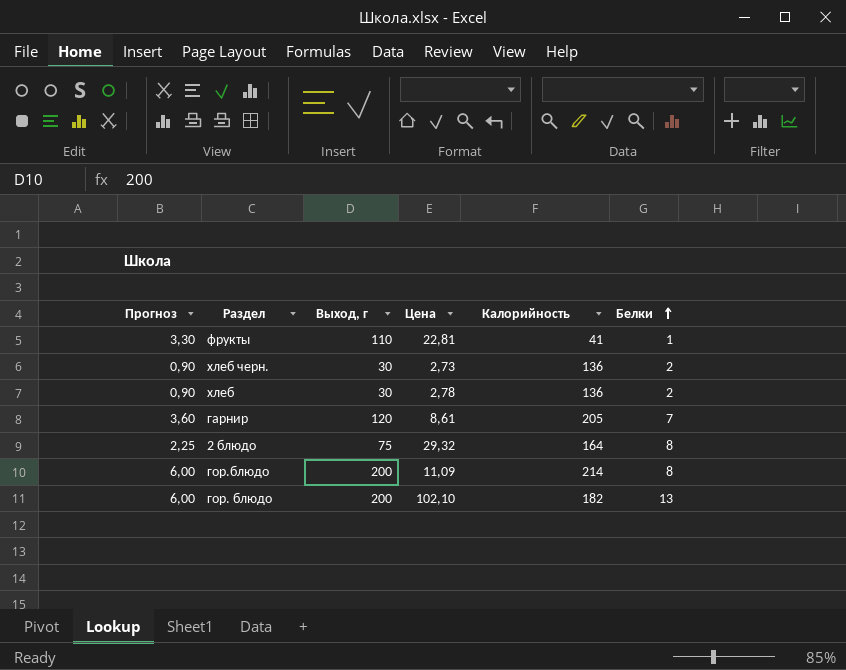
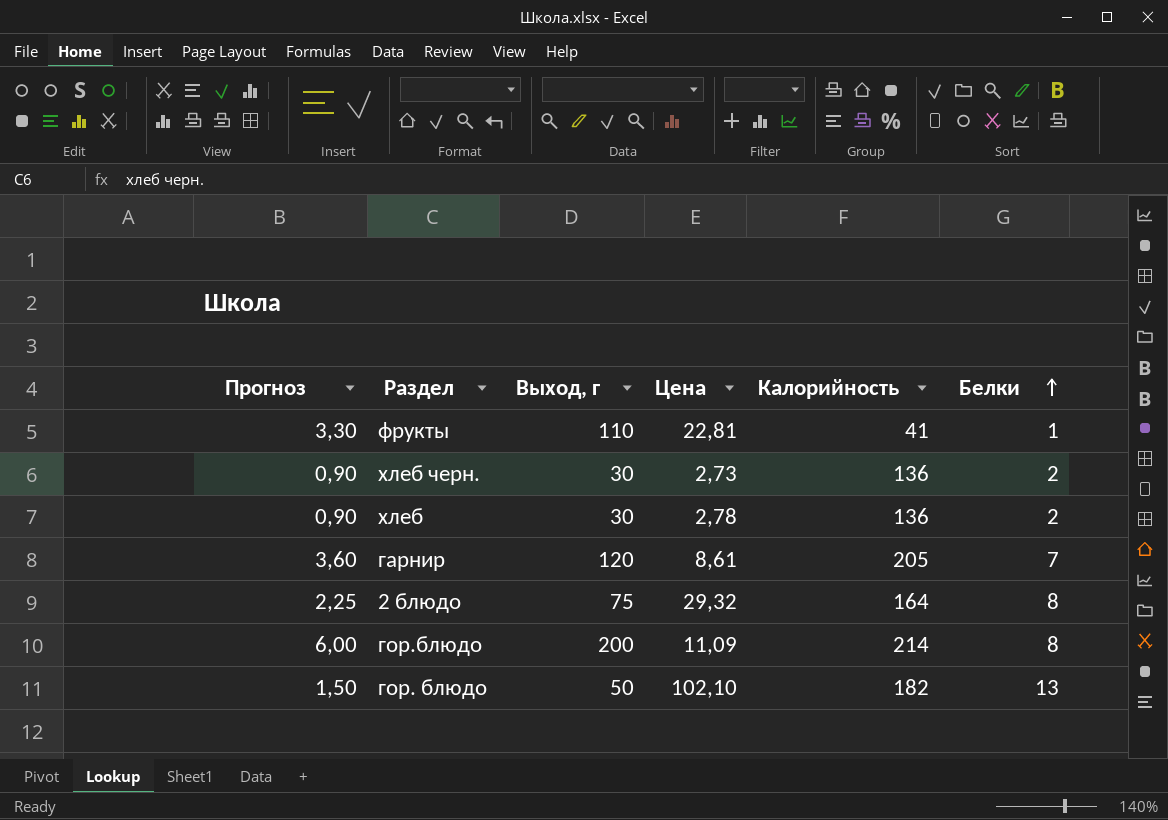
гор. блюдо | Прогноз: 6,00 -> 1,50
гор. блюдо | Выход, г: 200 -> 50

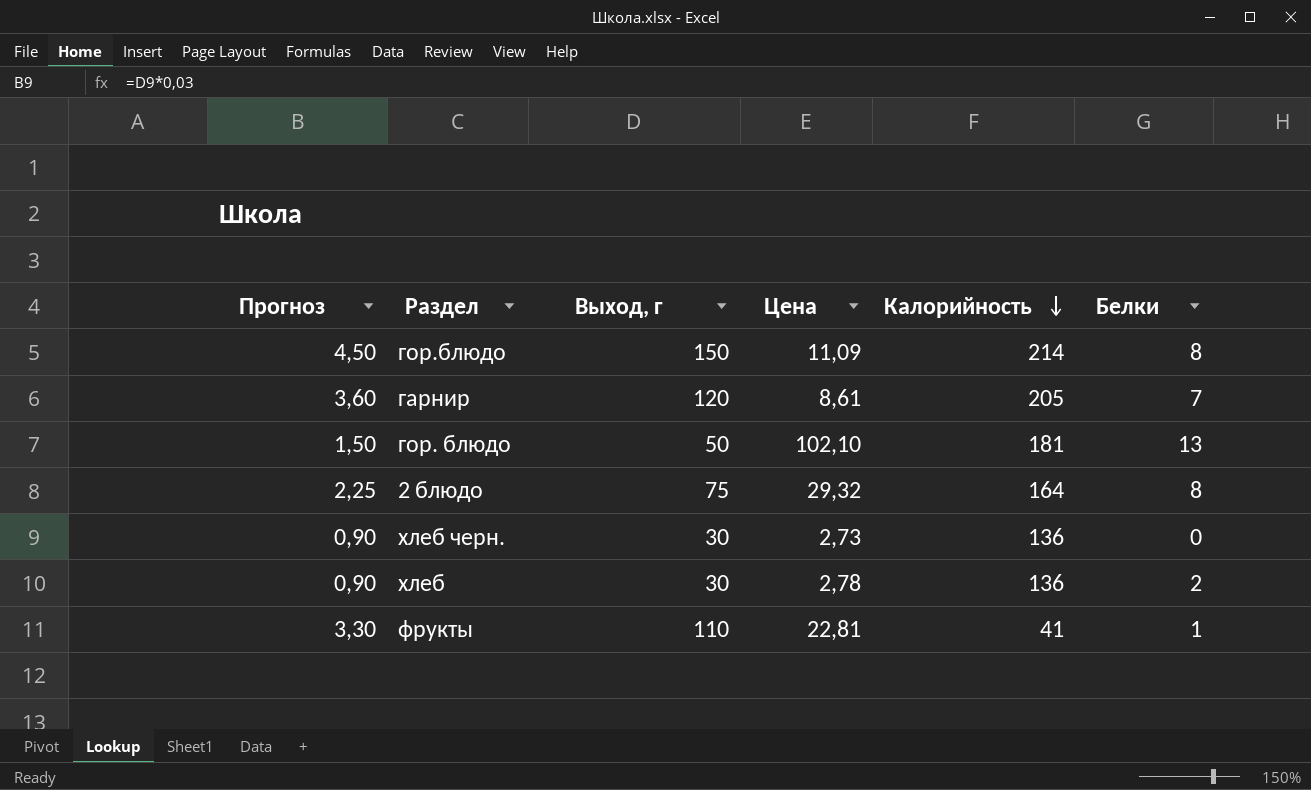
row order: Белки ascending -> Калорийность descending
гор.блюдо | Прогноз: 6,00 -> 4,50
гор.блюдо | Выход, г: 200 -> 150
гор. блюдо | Калорийность: 182 -> 181
хлеб черн. | Белки: 2 -> 0

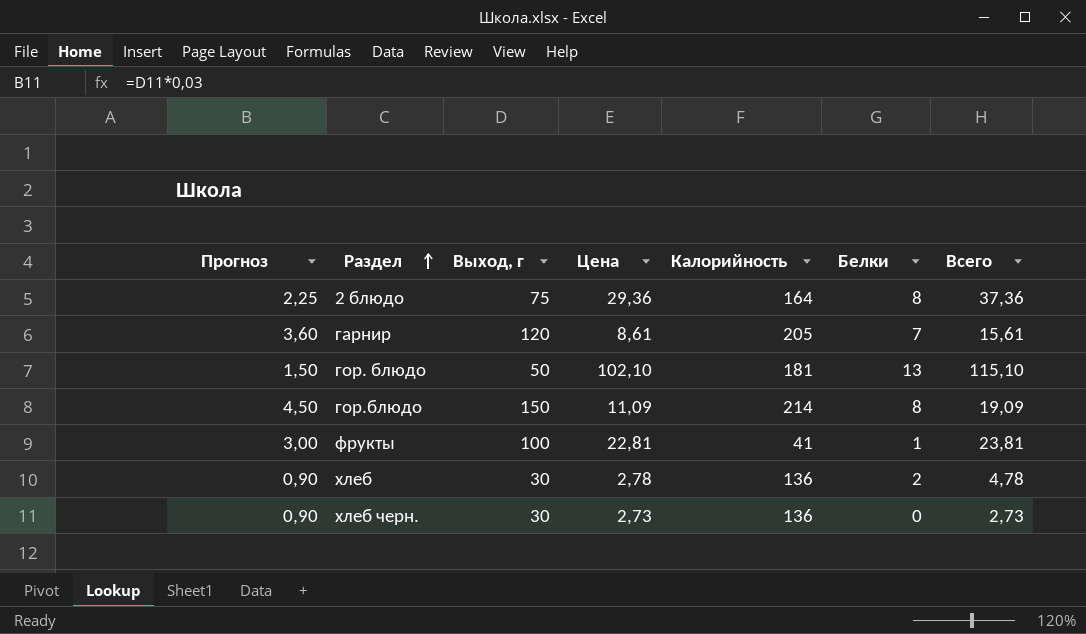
row order: Калорийность descending -> Раздел ascending
column Всего | formula: none -> [Цена] + [Белки]
2 блюдо | Цена: 29,32 -> 29,36
фрукты | Прогноз: 3,30 -> 3,00
фрукты | Выход, г: 110 -> 100

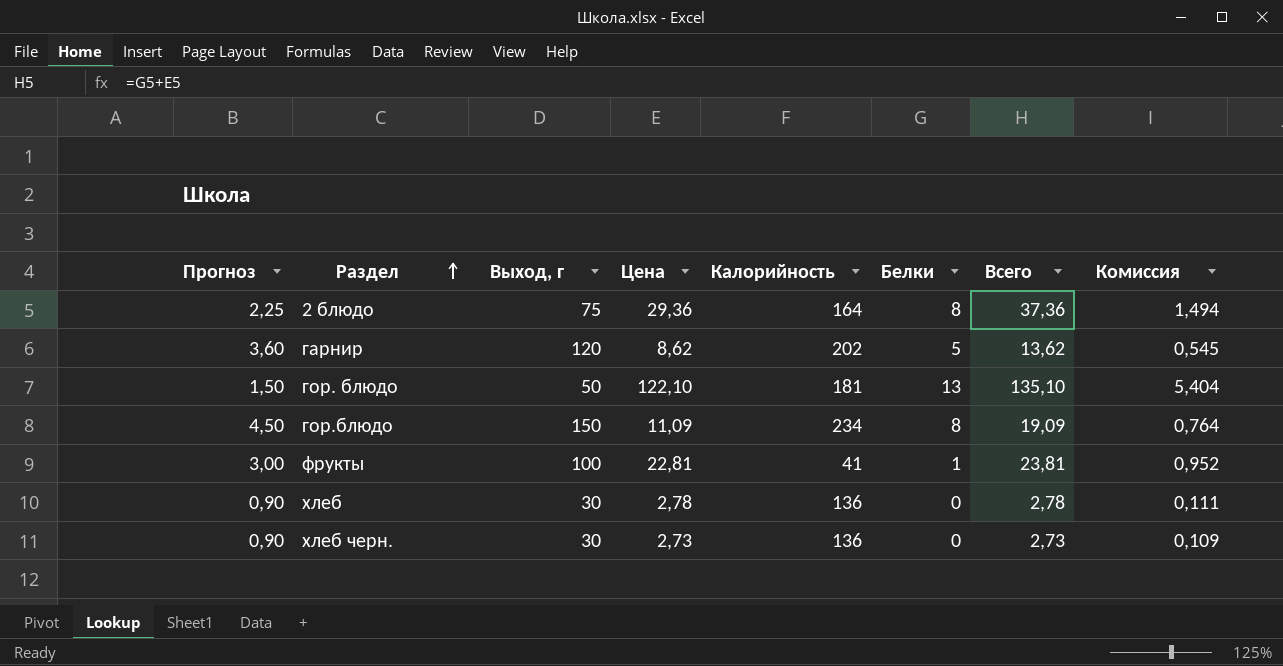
column Комиссия | formula: none -> [Всего] * 0,04
гарнир | Цена: 8,61 -> 8,62
гарнир | Калорийность: 205 -> 202
гарнир | Белки: 7 -> 5
гарнир | Всего: 15,61 -> 13,62
гор. блюдо | Цена: 102,10 -> 122,10
гор. блюдо | Всего: 115,10 -> 135,10
гор.блюдо | Калорийность: 214 -> 234
хлеб | Белки: 2 -> 0
хлеб | Всего: 4,78 -> 2,78

